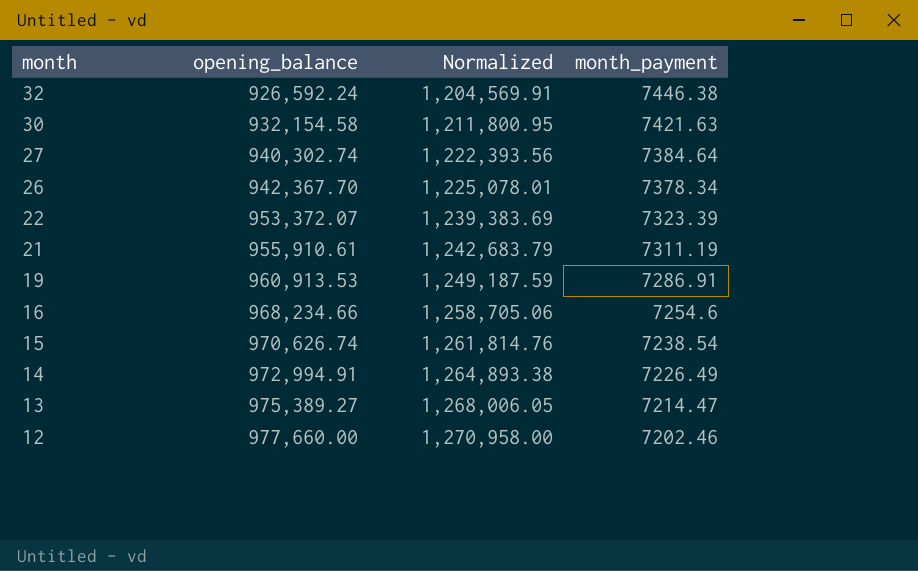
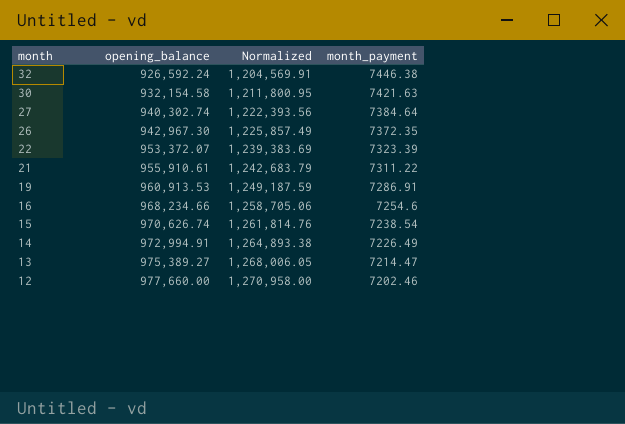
26 | opening_balance: 942,367.70 -> 942,967.30
26 | Normalized: 1,225,078.01 -> 1,225,857.49
26 | month_payment: 7378.34 -> 7372.35
21 | month_payment: 7311.19 -> 7311.22

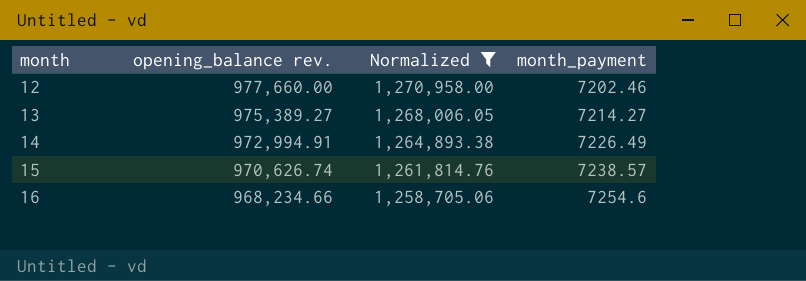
filter: none -> Normalized >= 1,258,705.06
row order: month descending -> month ascending
column name: opening_balance -> opening_balance rev.
13 | month_payment: 7214.47 -> 7214.27
15 | month_payment: 7238.54 -> 7238.57

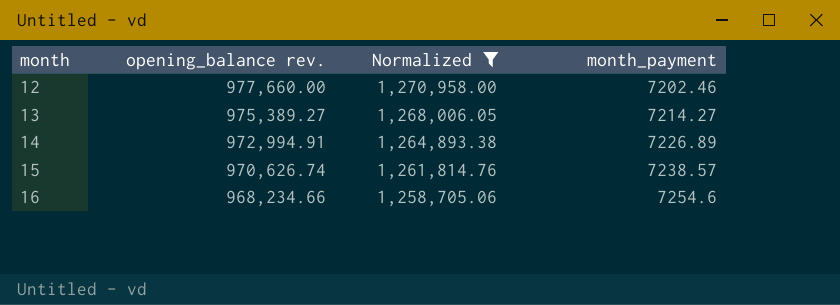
14 | month_payment: 7226.49 -> 7226.89

